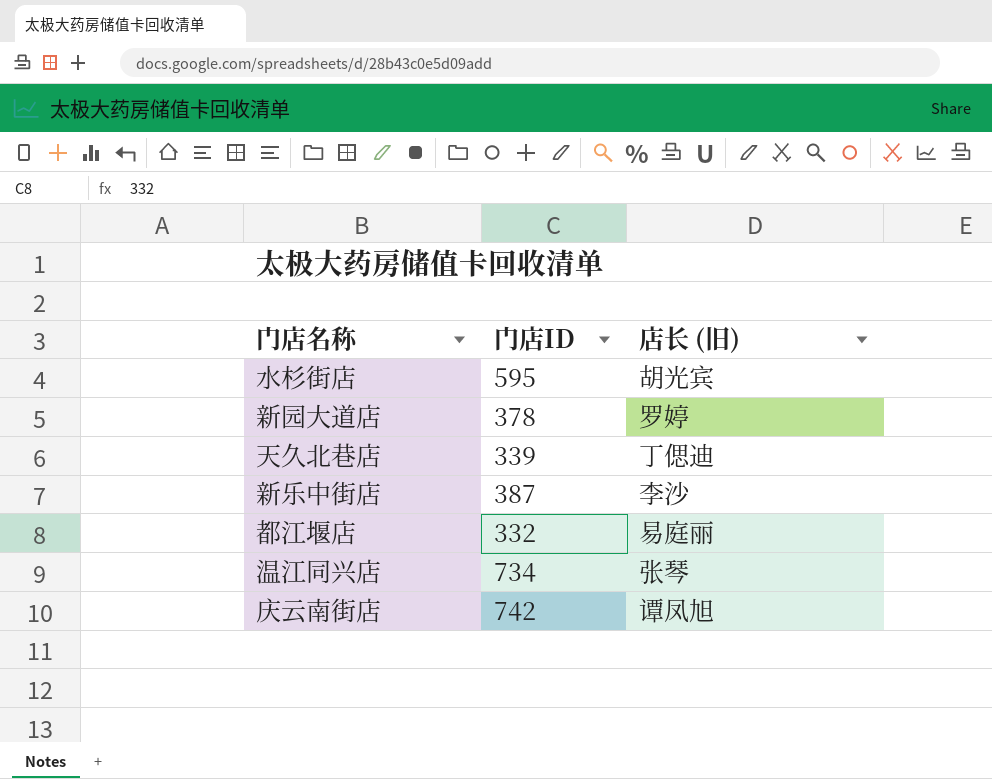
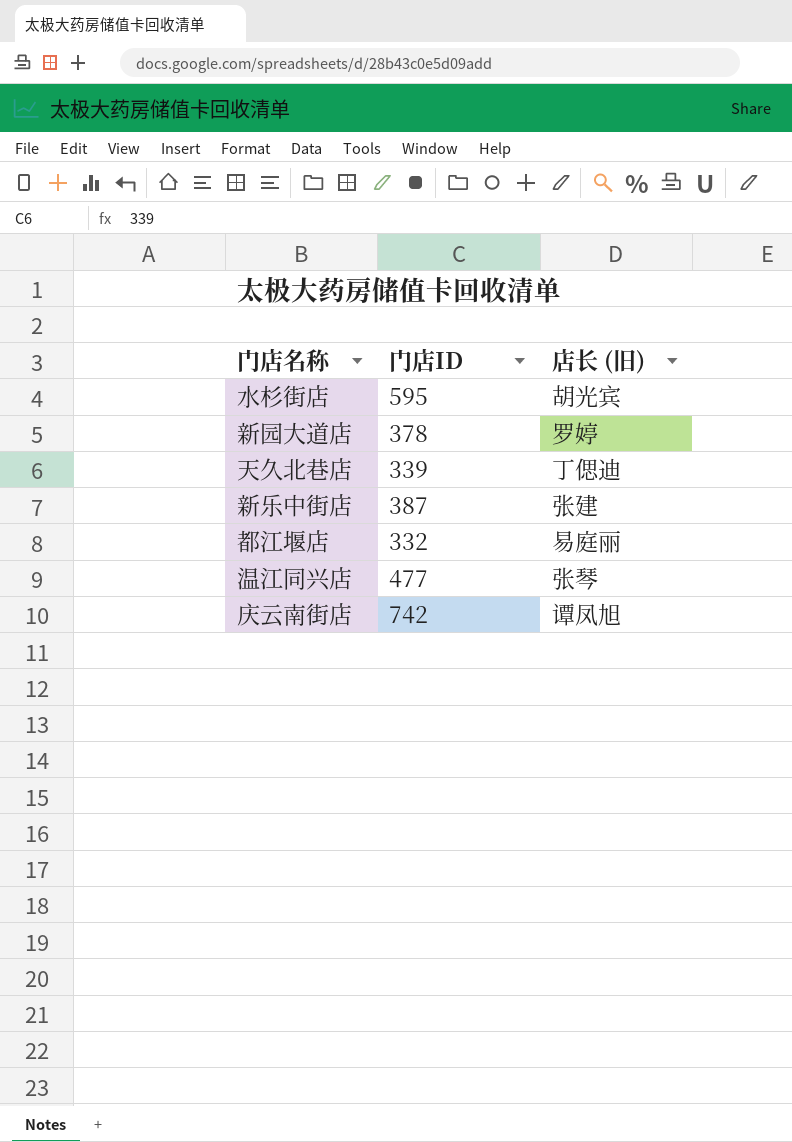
新乐中街店 | 店长 (旧): 李沙 -> 张建
温江同兴店 | 门店ID: 734 -> 477

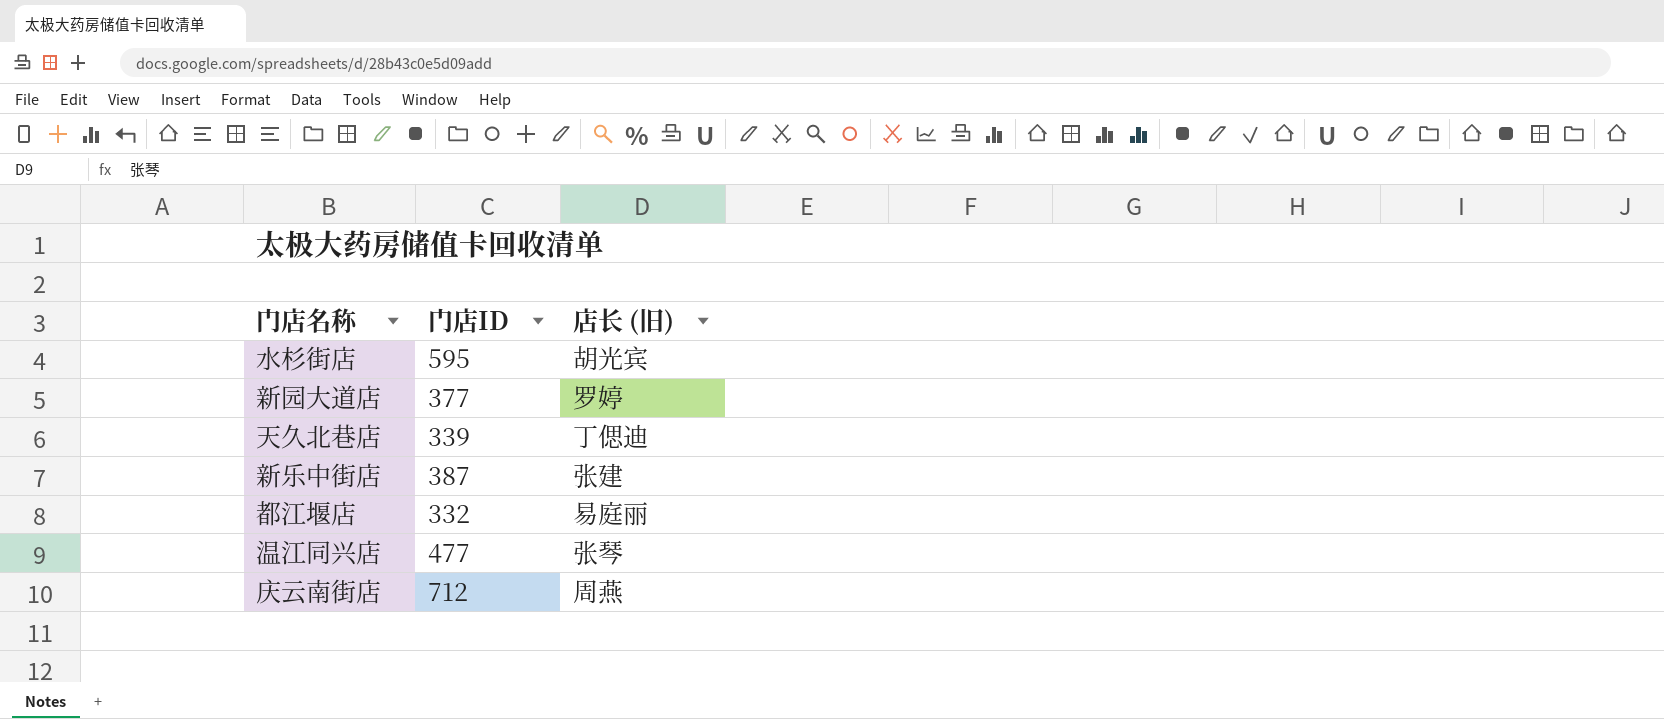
新园大道店 | 门店ID: 378 -> 377
庆云南街店 | 门店ID: 742 -> 712
庆云南街店 | 店长 (旧): 谭凤旭 -> 周燕

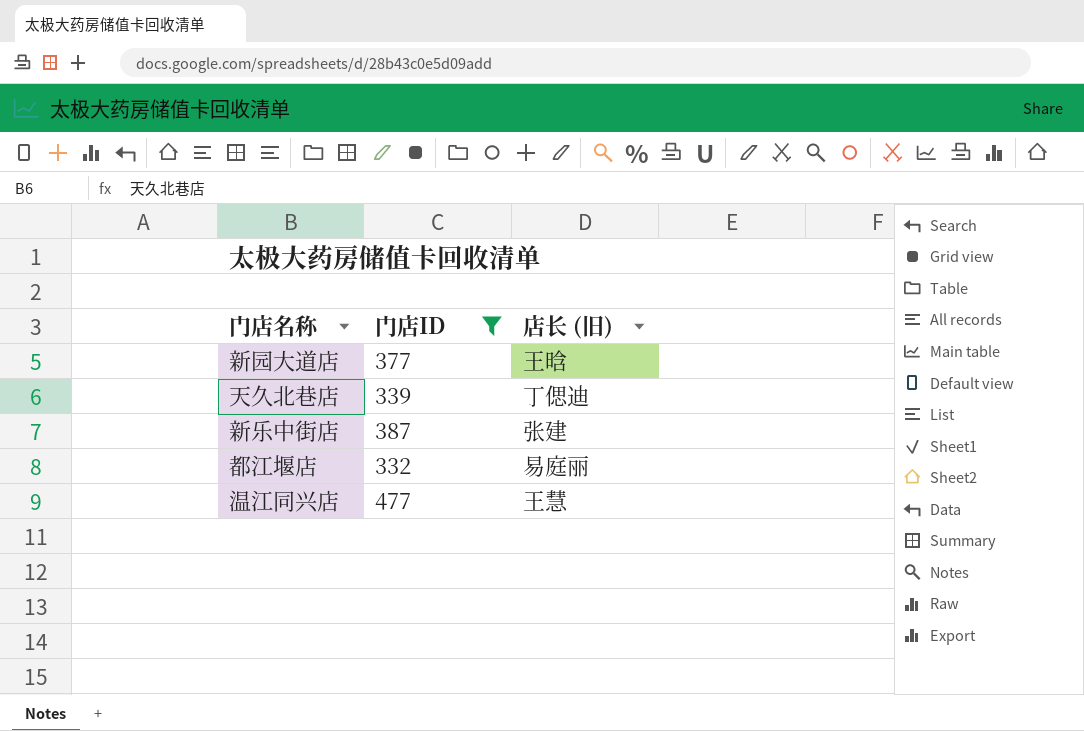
filter: none -> 门店ID <= 477
新园大道店 | 店长 (旧): 罗婷 -> 王晗
温江同兴店 | 店长 (旧): 张琴 -> 王慧

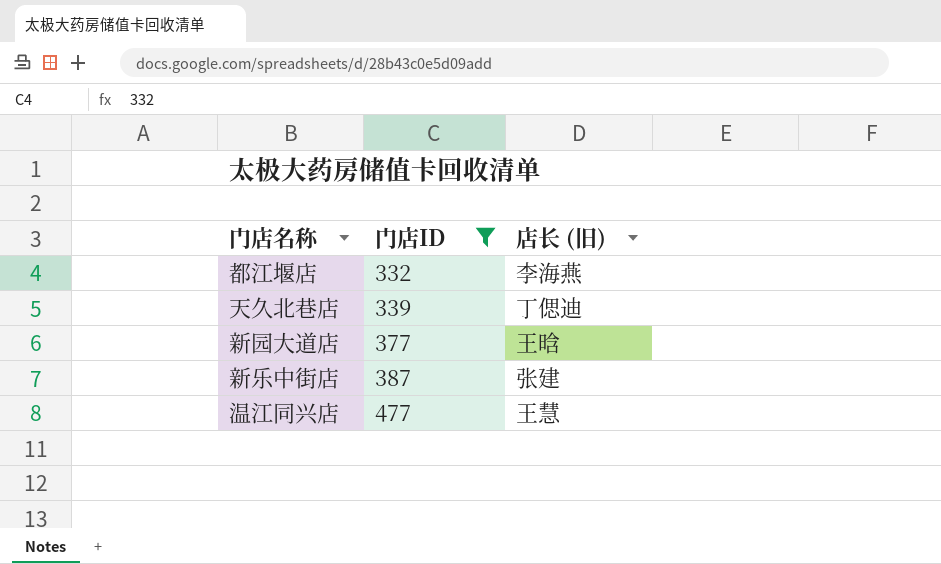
row order: none -> 门店ID ascending
都江堰店 | 店长 (旧): 易庭丽 -> 李海燕

